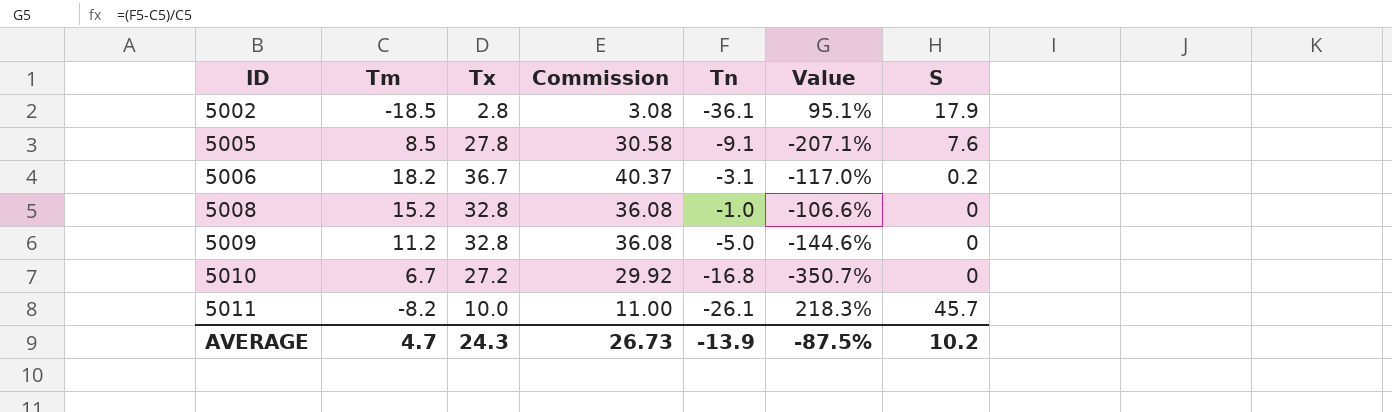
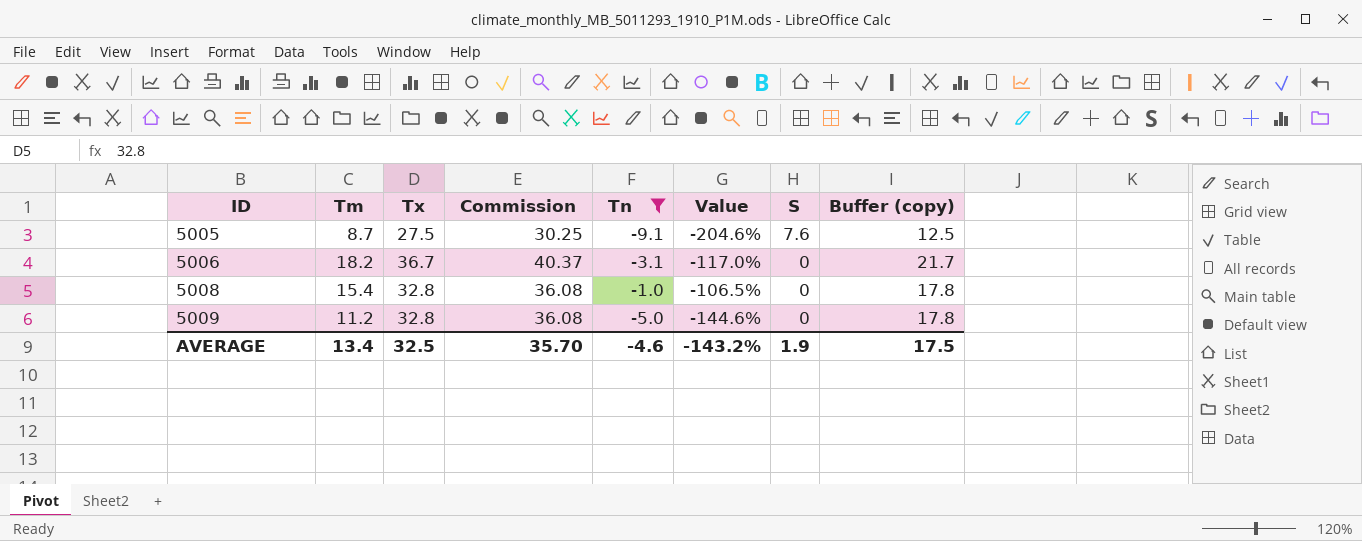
filter: none -> Tn >= -9.1
column Buffer (copy) | formula: none -> [Tx] - 15
5005 | Tm: 8.5 -> 8.7
5005 | Tx: 27.8 -> 27.5
5005 | Commission: 30.58 -> 30.25
5005 | Value: -207.1% -> -204.6%
5006 | S: 0.2 -> 0
5008 | Tm: 15.2 -> 15.4
5008 | Value: -106.6% -> -106.5%
AVERAGE | Tm: 4.7 -> 13.4
AVERAGE | Tx: 24.3 -> 32.5
AVERAGE | Commission: 26.73 -> 35.70
AVERAGE | Tn: -13.9 -> -4.6
AVERAGE | Value: -87.5% -> -143.2%
AVERAGE | S: 10.2 -> 1.9

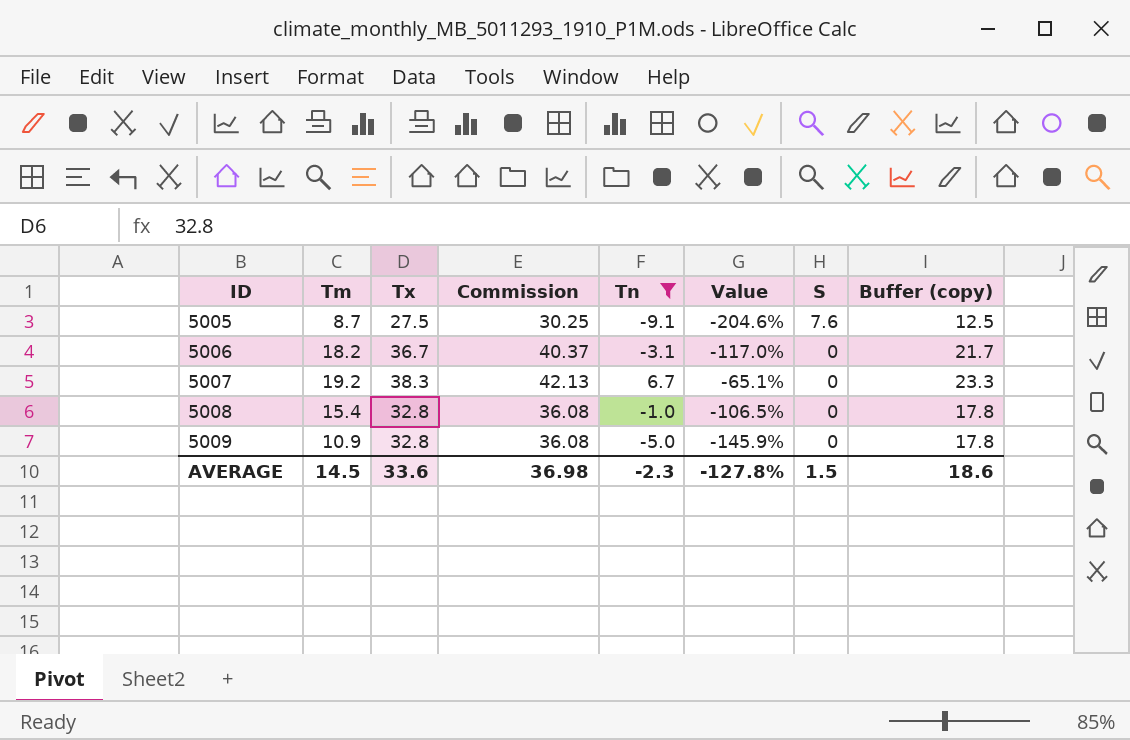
row 5007: none -> 19.2 | 38.3 | 42.13 | 6.7 | -65.1% | 0 | 23.3
5009 | Tm: 11.2 -> 10.9
5009 | Value: -144.6% -> -145.9%
AVERAGE | Tm: 13.4 -> 14.5
AVERAGE | Tx: 32.5 -> 33.6
AVERAGE | Commission: 35.70 -> 36.98
AVERAGE | Tn: -4.6 -> -2.3
AVERAGE | Value: -143.2% -> -127.8%
AVERAGE | S: 1.9 -> 1.5
AVERAGE | Buffer (copy): 17.5 -> 18.6

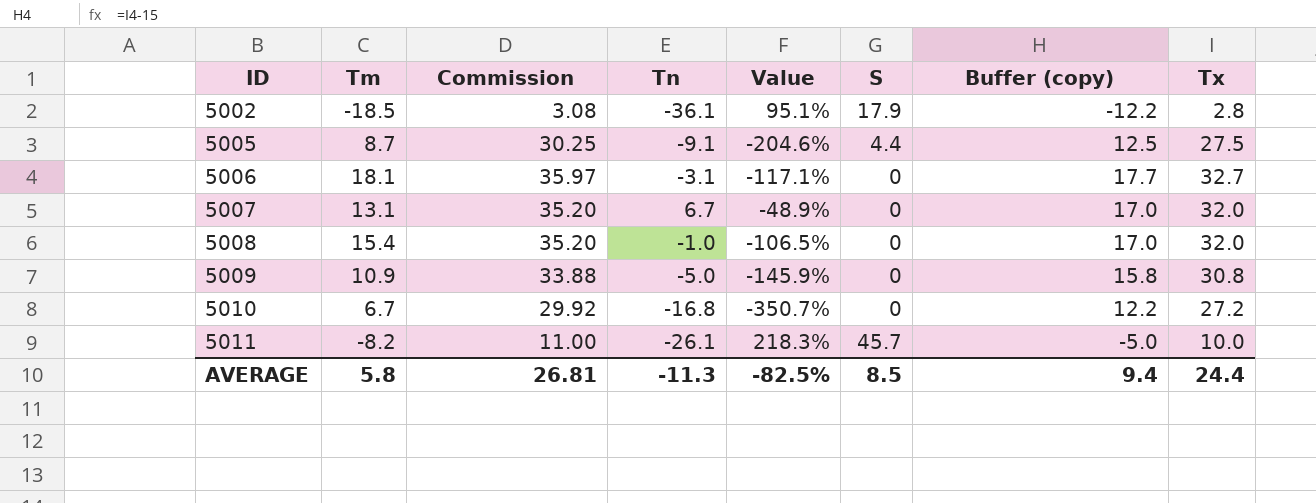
filter: Tn >= -9.1 -> none
column Tx | position: 3 -> 8
5005 | S: 7.6 -> 4.4
5006 | Tm: 18.2 -> 18.1
5006 | Commission: 40.37 -> 35.97
5006 | Value: -117.0% -> -117.1%
5006 | Buffer (copy): 21.7 -> 17.7
5006 | Tx: 36.7 -> 32.7
5007 | Tm: 19.2 -> 13.1
5007 | Commission: 42.13 -> 35.20
5007 | Value: -65.1% -> -48.9%
5007 | Buffer (copy): 23.3 -> 17.0
5007 | Tx: 38.3 -> 32.0
5008 | Commission: 36.08 -> 35.20
5008 | Buffer (copy): 17.8 -> 17.0
5008 | Tx: 32.8 -> 32.0
5009 | Commission: 36.08 -> 33.88
5009 | Buffer (copy): 17.8 -> 15.8
5009 | Tx: 32.8 -> 30.8
AVERAGE | Tm: 14.5 -> 5.8
AVERAGE | Commission: 36.98 -> 26.81
AVERAGE | Tn: -2.3 -> -11.3
AVERAGE | Value: -127.8% -> -82.5%
AVERAGE | S: 1.5 -> 8.5
AVERAGE | Buffer (copy): 18.6 -> 9.4
AVERAGE | Tx: 33.6 -> 24.4

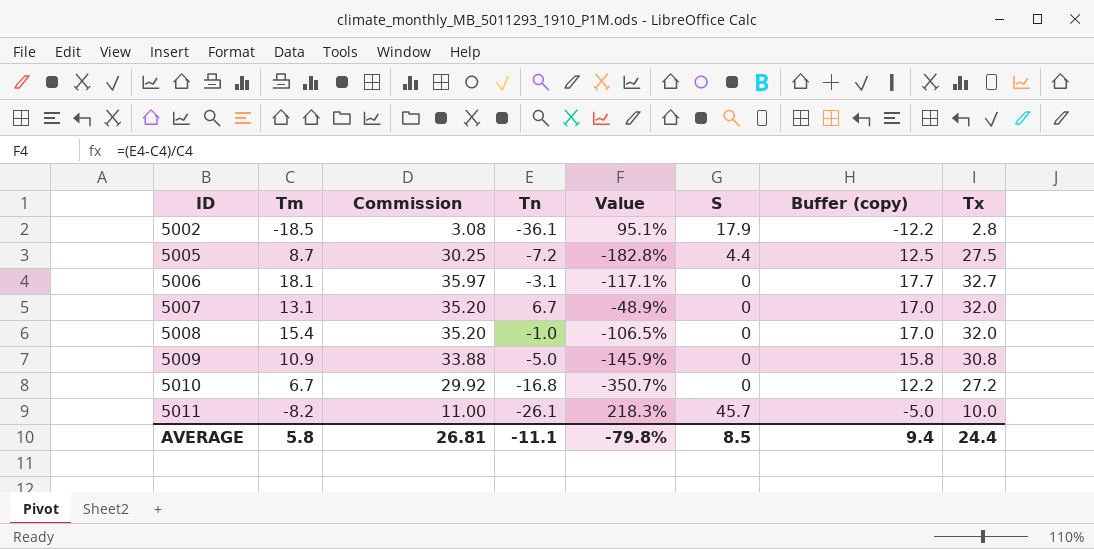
5005 | Tn: -9.1 -> -7.2
5005 | Value: -204.6% -> -182.8%
AVERAGE | Tn: -11.3 -> -11.1
AVERAGE | Value: -82.5% -> -79.8%

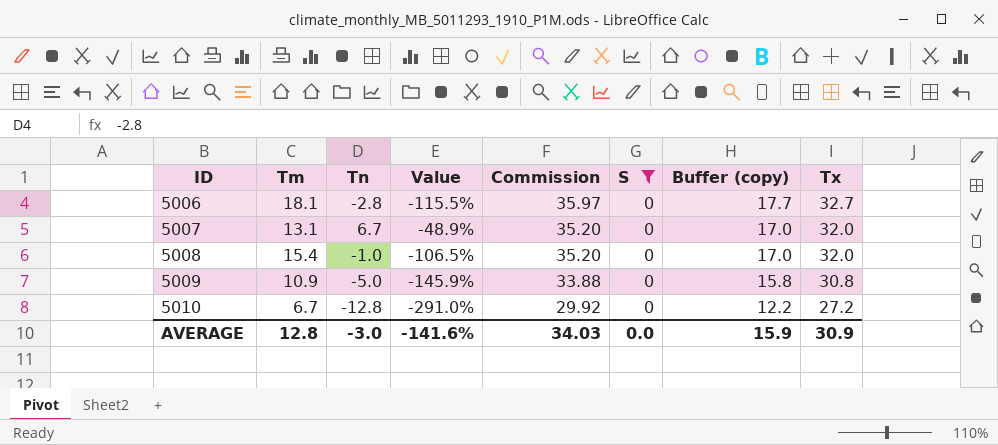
filter: none -> S = 0
column Commission | position: 3 -> 5
5006 | Tn: -3.1 -> -2.8
5006 | Value: -117.1% -> -115.5%
5010 | Tn: -16.8 -> -12.8
5010 | Value: -350.7% -> -291.0%
AVERAGE | Tm: 5.8 -> 12.8
AVERAGE | Tn: -11.1 -> -3.0
AVERAGE | Value: -79.8% -> -141.6%
AVERAGE | Commission: 26.81 -> 34.03
AVERAGE | S: 8.5 -> 0.0
AVERAGE | Buffer (copy): 9.4 -> 15.9
AVERAGE | Tx: 24.4 -> 30.9

